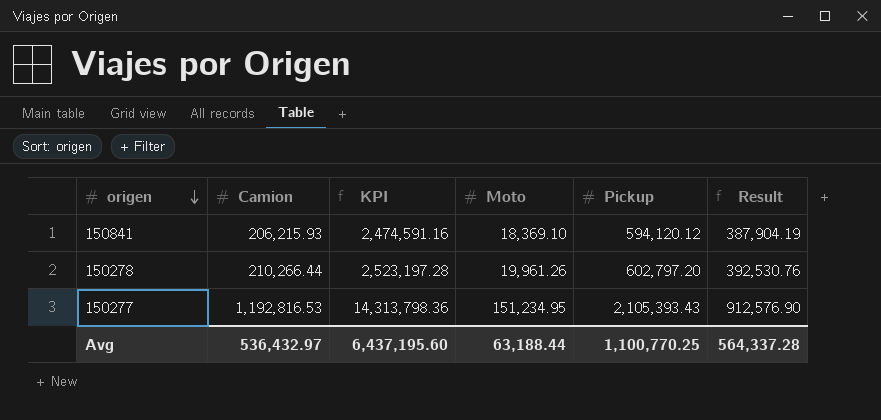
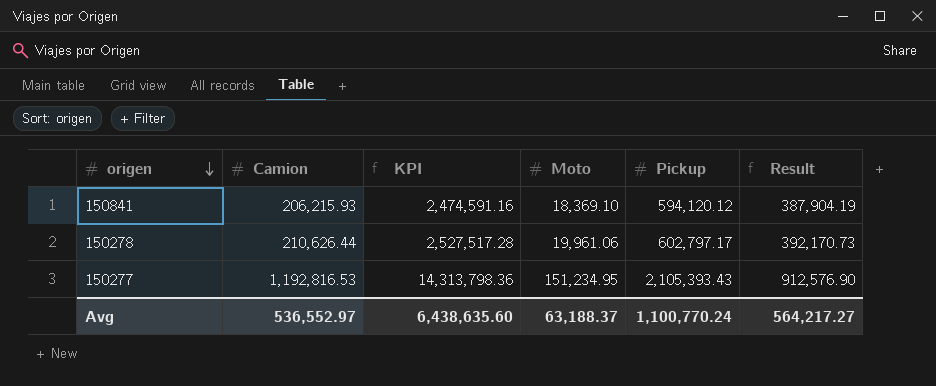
150278 | Camion: 210,266.44 -> 210,626.44
150278 | KPI: 2,523,197.28 -> 2,527,517.28
150278 | Moto: 19,961.26 -> 19,961.06
150278 | Pickup: 602,797.20 -> 602,797.17
150278 | Result: 392,530.76 -> 392,170.73
Avg | Camion: 536,432.97 -> 536,552.97
Avg | KPI: 6,437,195.60 -> 6,438,635.60
Avg | Moto: 63,188.44 -> 63,188.37
Avg | Pickup: 1,100,770.25 -> 1,100,770.24
Avg | Result: 564,337.28 -> 564,217.27

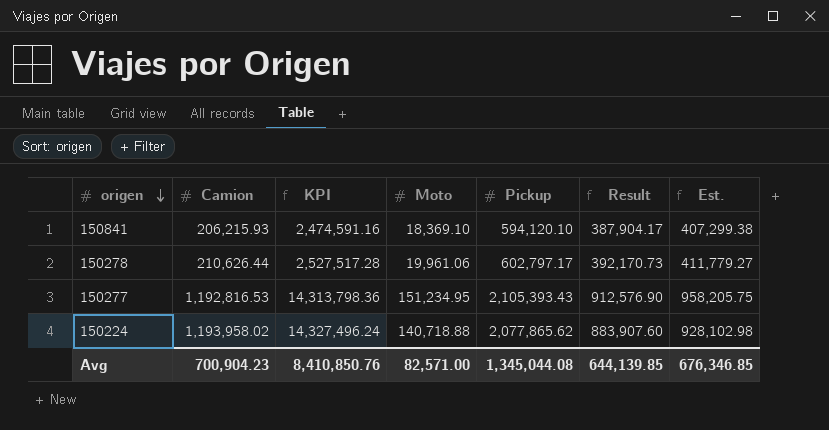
column Est. | formula: none -> [Result] * 1.05
150841 | Pickup: 594,120.12 -> 594,120.10
150841 | Result: 387,904.19 -> 387,904.17
row 150224: none -> 1,193,958.02 | 14,327,496.24 | 140,718.88 | 2,077,865.62 | 883,907.60 | 928,102.98
Avg | Camion: 536,552.97 -> 700,904.23
Avg | KPI: 6,438,635.60 -> 8,410,850.76
Avg | Moto: 63,188.37 -> 82,571.00
Avg | Pickup: 1,100,770.24 -> 1,345,044.08
Avg | Result: 564,217.27 -> 644,139.85

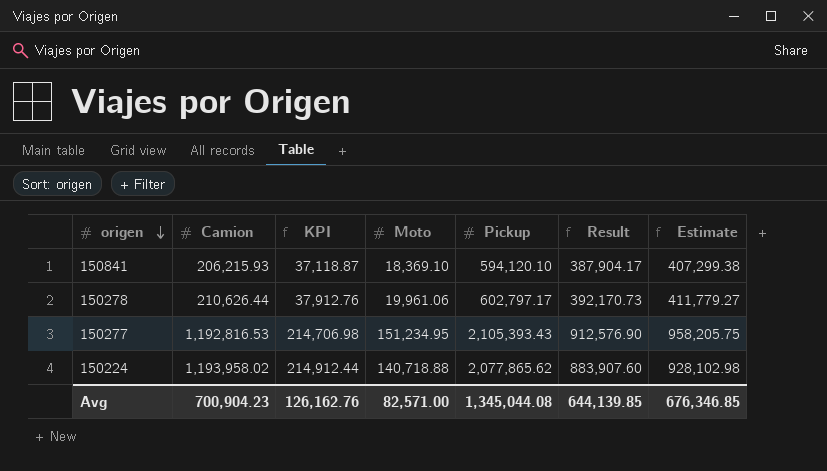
column KPI | formula: [Camion] * 12 -> [Camion] * 0.18
column name: Est. -> Estimate
Avg | KPI: 8,410,850.76 -> 126,162.76

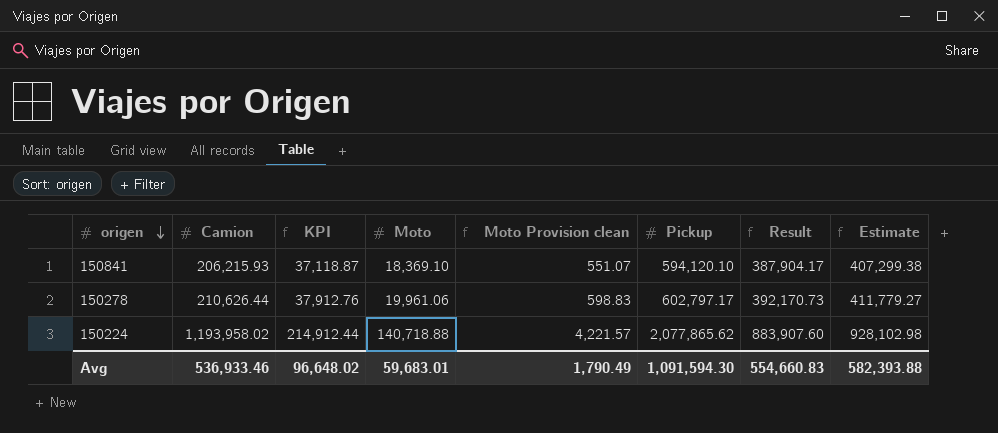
column Moto Provision clean | formula: none -> [Moto] * 0.03
row 150277: 1,192,816.53 | 214,706.98 | 151,234.95 | 2,105,393.43 | 912,576.90 | 958,205.75 -> none
Avg | Camion: 700,904.23 -> 536,933.46
Avg | KPI: 126,162.76 -> 96,648.02
Avg | Moto: 82,571.00 -> 59,683.01
Avg | Pickup: 1,345,044.08 -> 1,091,594.30
Avg | Result: 644,139.85 -> 554,660.83
Avg | Estimate: 676,346.85 -> 582,393.88

